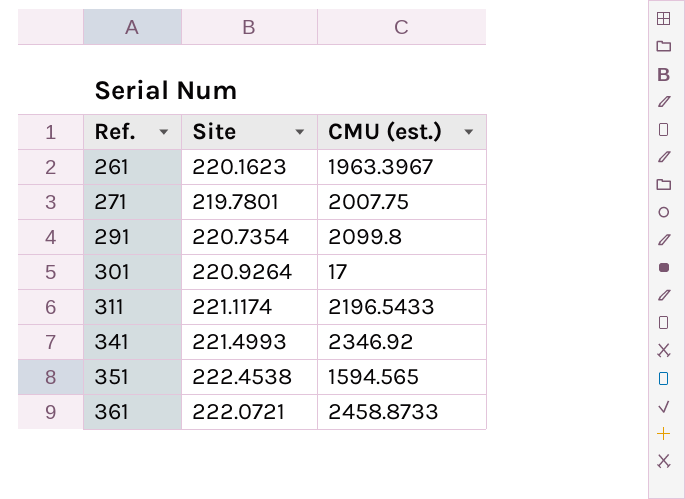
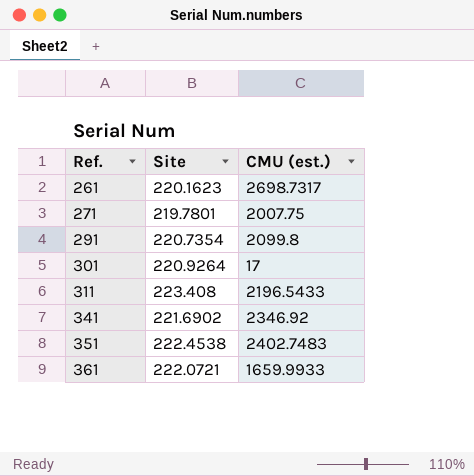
261 | CMU (est.): 1963.3967 -> 2698.7317
311 | Site: 221.1174 -> 223.408
341 | Site: 221.4993 -> 221.6902
351 | CMU (est.): 1594.565 -> 2402.7483
361 | CMU (est.): 2458.8733 -> 1659.9933

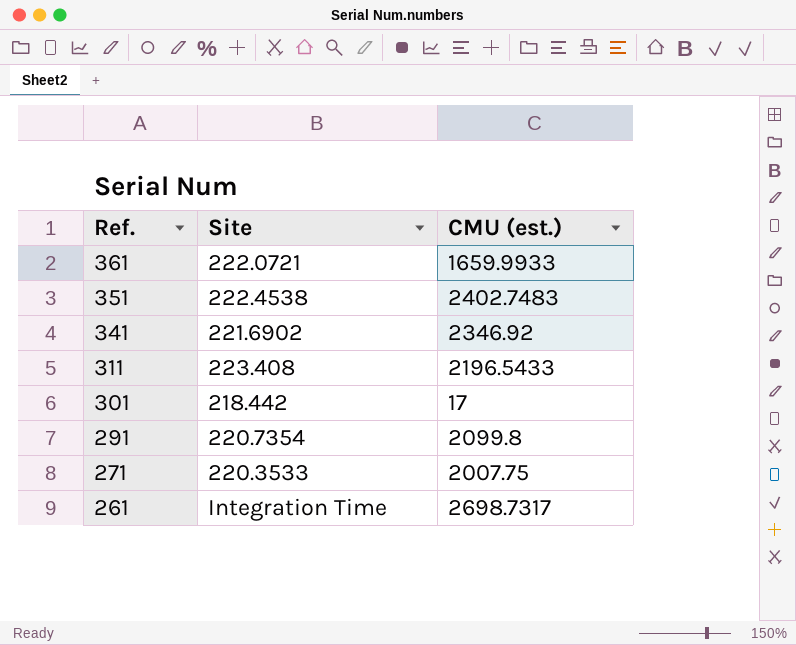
row order: Ref. ascending -> Ref. descending
301 | Site: 220.9264 -> 218.442
271 | Site: 219.7801 -> 220.3533
261 | Site: 220.1623 -> Integration Time

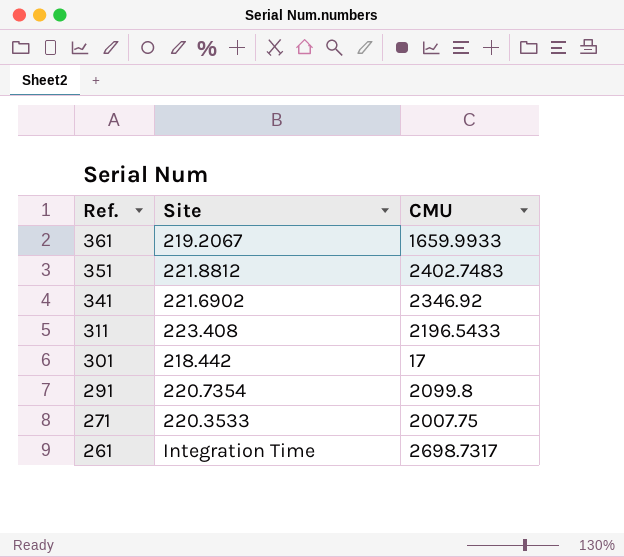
column name: CMU (est.) -> CMU
361 | Site: 222.0721 -> 219.2067
351 | Site: 222.4538 -> 221.8812

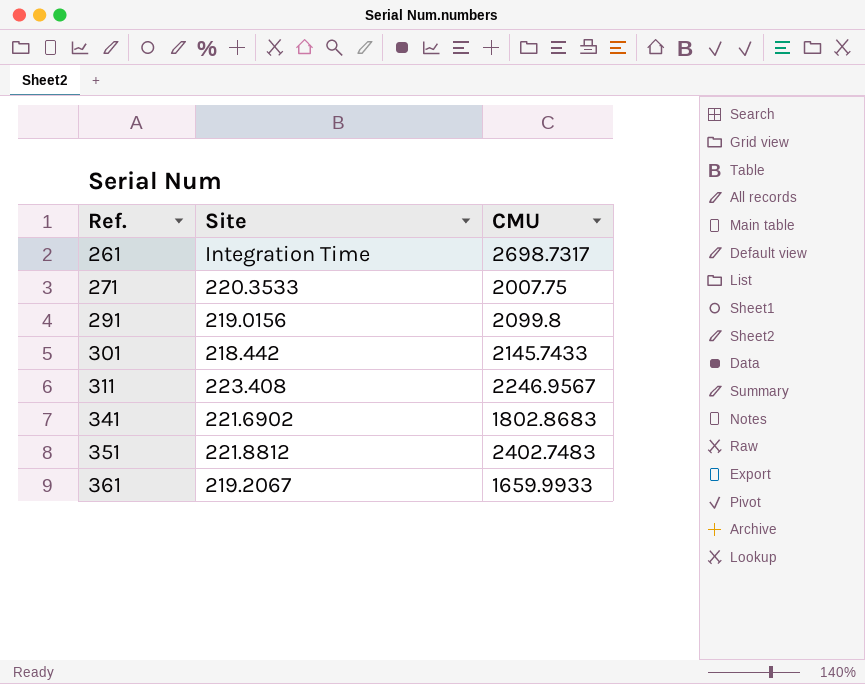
row order: Ref. descending -> Ref. ascending
291 | Site: 220.7354 -> 219.0156
301 | CMU: 17 -> 2145.7433
311 | CMU: 2196.5433 -> 2246.9567
341 | CMU: 2346.92 -> 1802.8683

